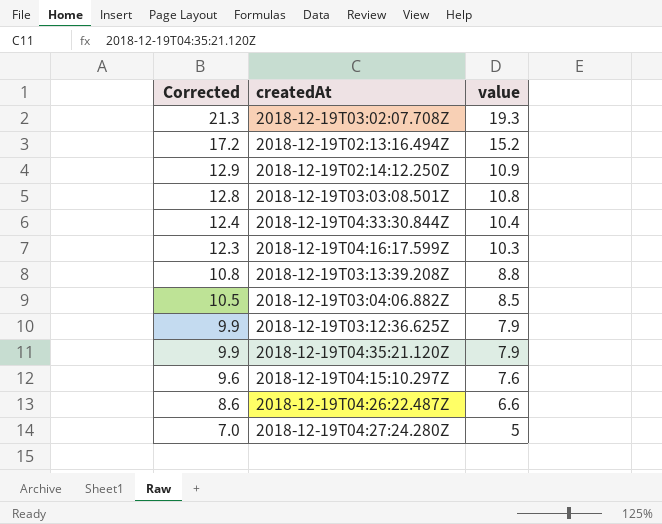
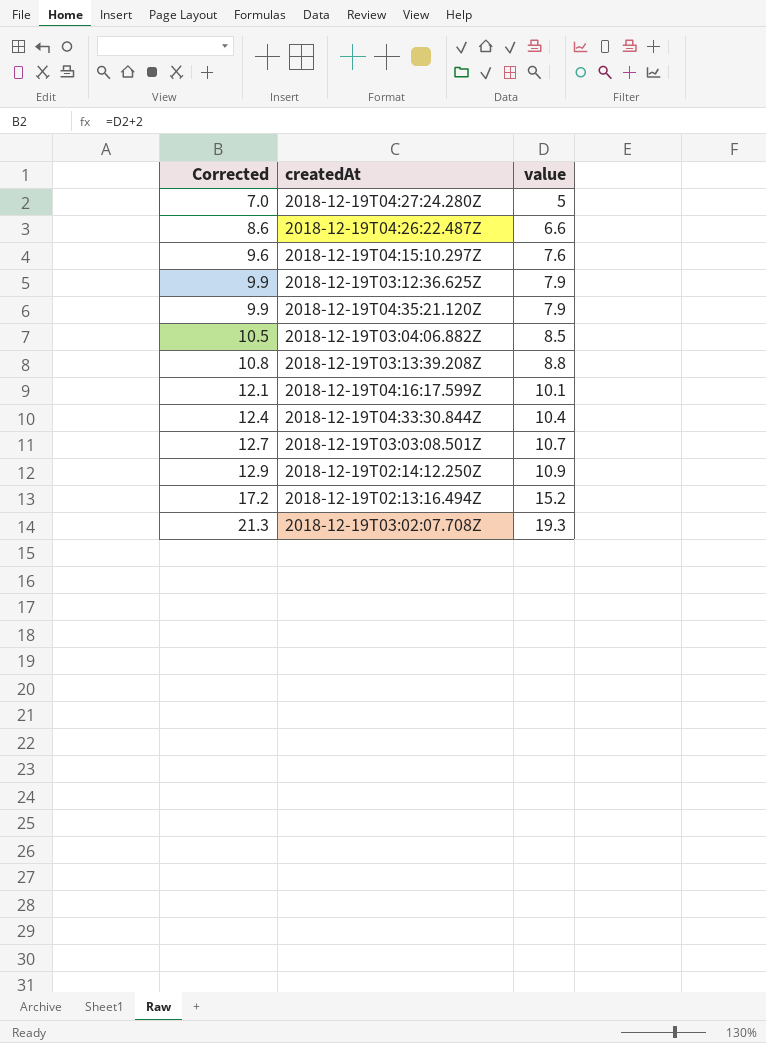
row order: Corrected descending -> Corrected ascending
2018-12-19T04:16:17.599Z | Corrected: 12.3 -> 12.1
2018-12-19T04:16:17.599Z | value: 10.3 -> 10.1
2018-12-19T03:03:08.501Z | Corrected: 12.8 -> 12.7
2018-12-19T03:03:08.501Z | value: 10.8 -> 10.7

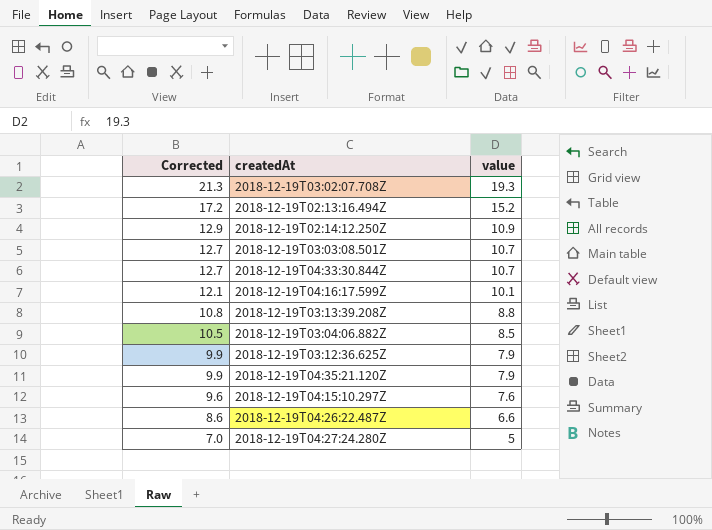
row order: Corrected ascending -> Corrected descending
2018-12-19T04:33:30.844Z | Corrected: 12.4 -> 12.7
2018-12-19T04:33:30.844Z | value: 10.4 -> 10.7

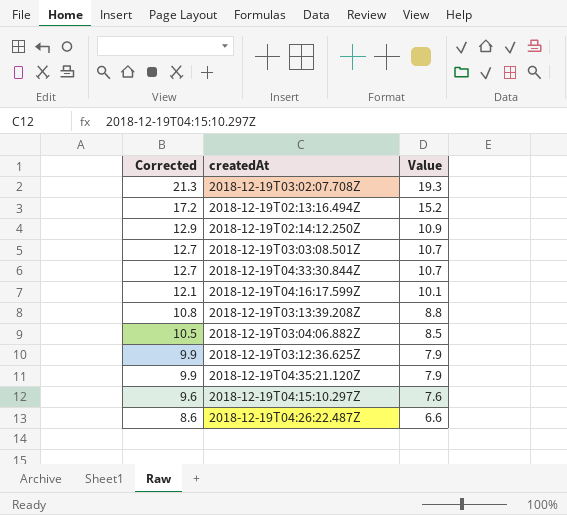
column name: value -> Value
row 2018-12-19T04:27:24.280Z: 7.0 | 5 -> none

